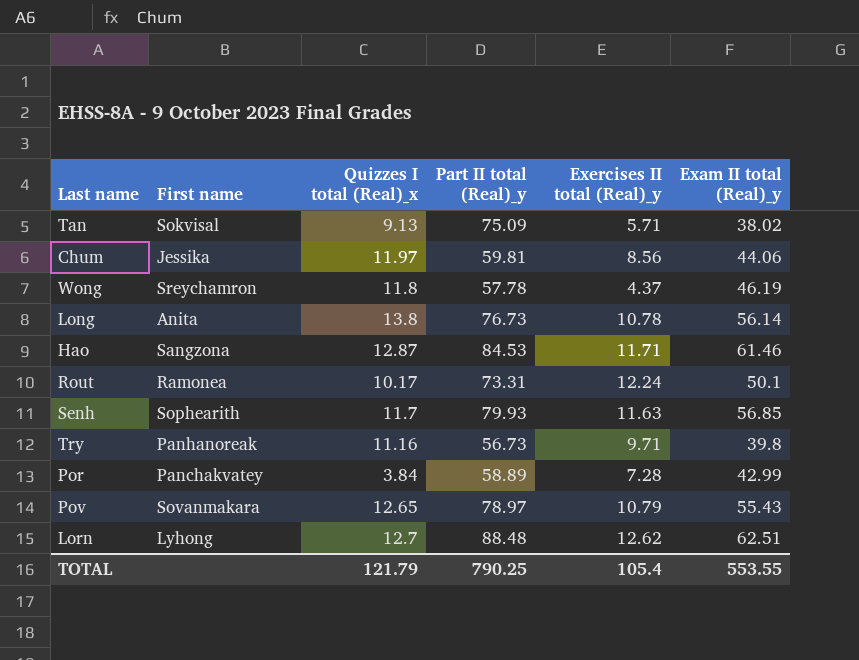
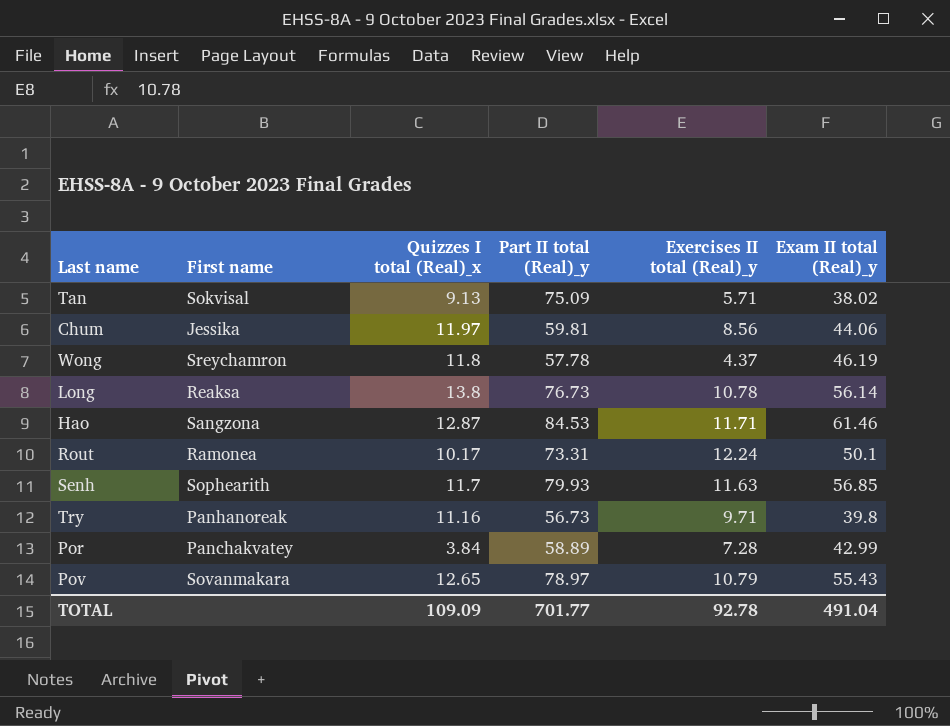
row Lorn: Lyhong | 12.7 | 88.48 | 12.62 | 62.51 -> none
Long | First name: Anita -> Reaksa
TOTAL | Quizzes I total (Real)_x: 121.79 -> 109.09
TOTAL | Part II total (Real)_y: 790.25 -> 701.77
TOTAL | Exercises II total (Real)_y: 105.4 -> 92.78
TOTAL | Exam II total (Real)_y: 553.55 -> 491.04

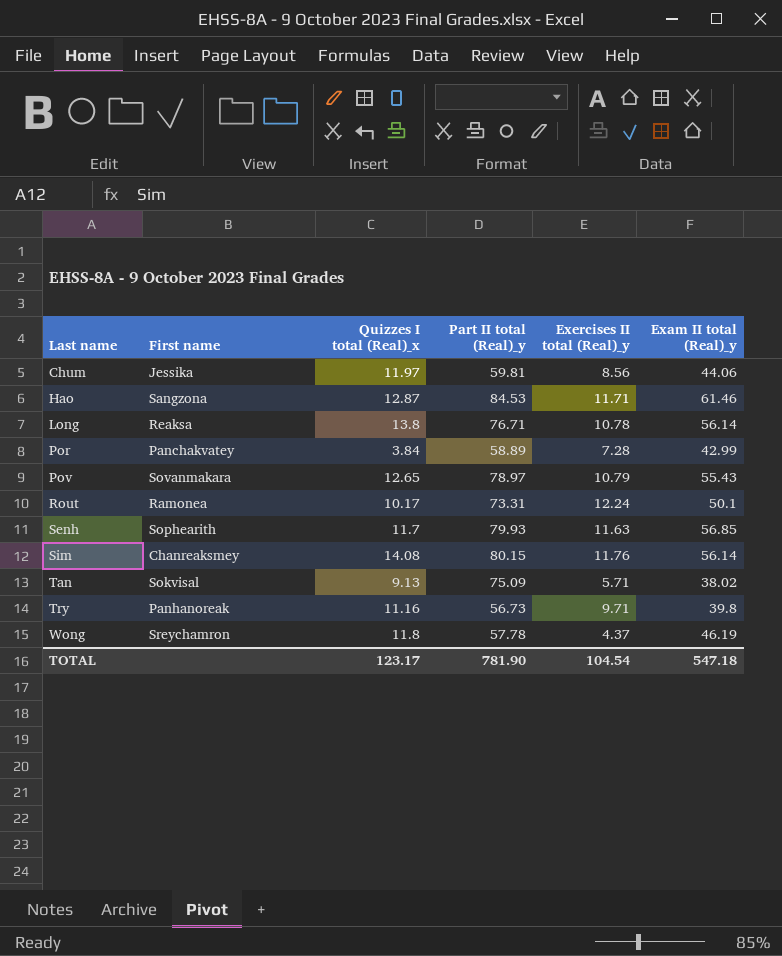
row order: none -> Last name ascending
Long | Part II total (Real)_y: 76.73 -> 76.71
row Sim: none -> Chanreaksmey | 14.08 | 80.15 | 11.76 | 56.14
TOTAL | Quizzes I total (Real)_x: 109.09 -> 123.17
TOTAL | Part II total (Real)_y: 701.77 -> 781.90
TOTAL | Exercises II total (Real)_y: 92.78 -> 104.54
TOTAL | Exam II total (Real)_y: 491.04 -> 547.18

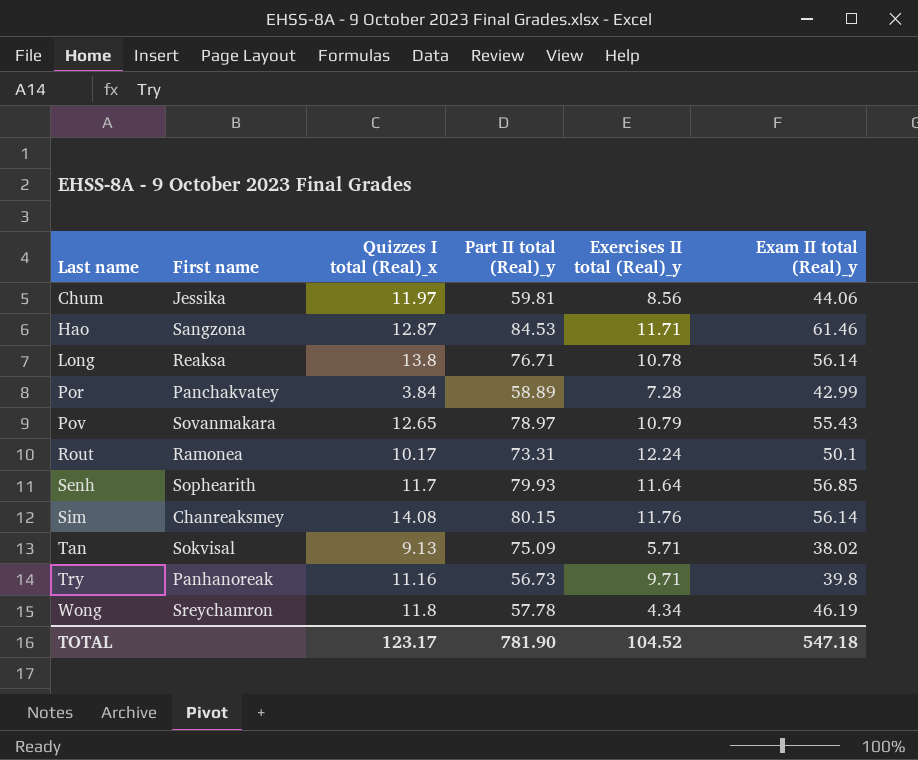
Senh | Exercises II total (Real)_y: 11.63 -> 11.64
Wong | Exercises II total (Real)_y: 4.37 -> 4.34
TOTAL | Exercises II total (Real)_y: 104.54 -> 104.52

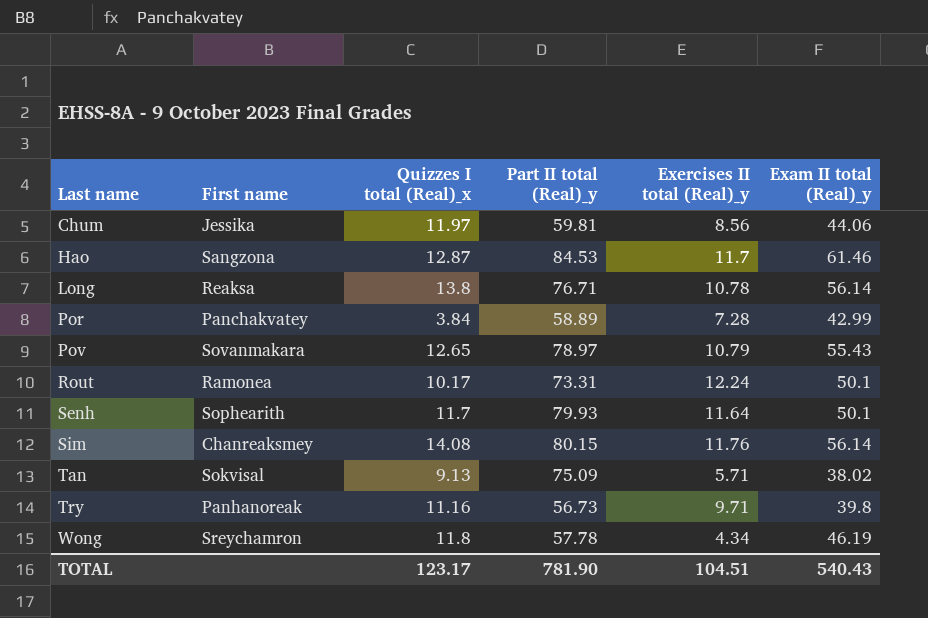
Hao | Exercises II total (Real)_y: 11.71 -> 11.7
Senh | Exam II total (Real)_y: 56.85 -> 50.1
TOTAL | Exercises II total (Real)_y: 104.52 -> 104.51
TOTAL | Exam II total (Real)_y: 547.18 -> 540.43

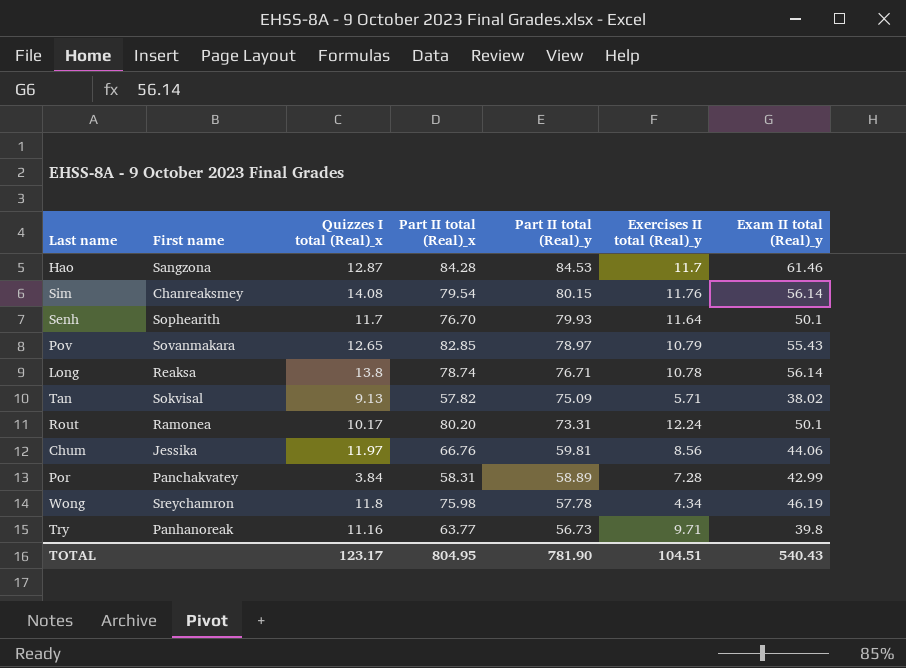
row order: Last name ascending -> Part II total (Real)_y descending
column Part II total (Real)_x | position: none -> 4

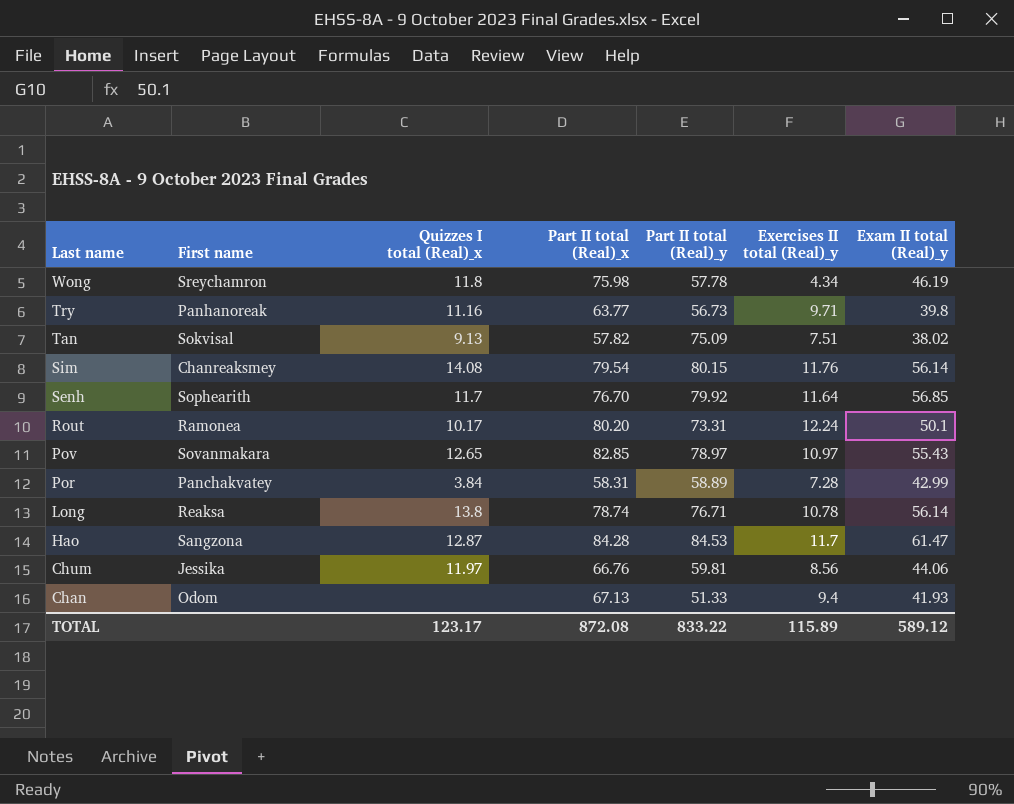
row order: Part II total (Real)_y descending -> Last name descending
Tan | Exercises II total (Real)_y: 5.71 -> 7.51
Senh | Part II total (Real)_y: 79.93 -> 79.92
Senh | Exam II total (Real)_y: 50.1 -> 56.85
Pov | Exercises II total (Real)_y: 10.79 -> 10.97
Hao | Exam II total (Real)_y: 61.46 -> 61.47
row Chan: none -> Odom | none | 67.13 | 51.33 | 9.4 | 41.93
TOTAL | Part II total (Real)_x: 804.95 -> 872.08
TOTAL | Part II total (Real)_y: 781.90 -> 833.22
TOTAL | Exercises II total (Real)_y: 104.51 -> 115.89
TOTAL | Exam II total (Real)_y: 540.43 -> 589.12

